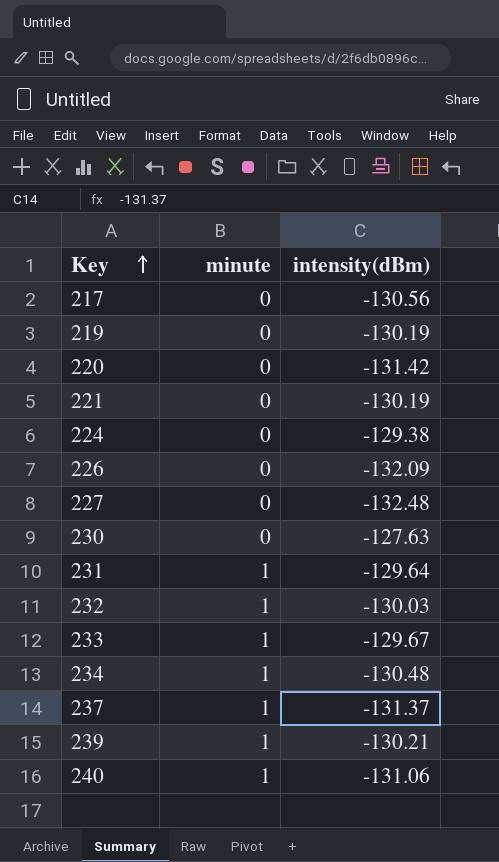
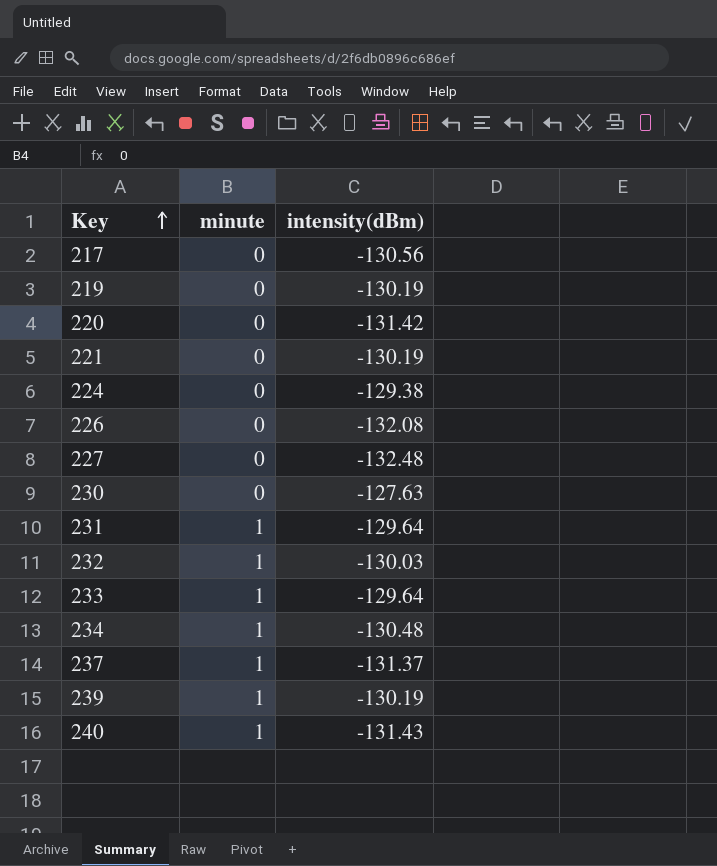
226 | intensity(dBm): -132.09 -> -132.08
233 | intensity(dBm): -129.67 -> -129.64
239 | intensity(dBm): -130.21 -> -130.19
240 | intensity(dBm): -131.06 -> -131.43

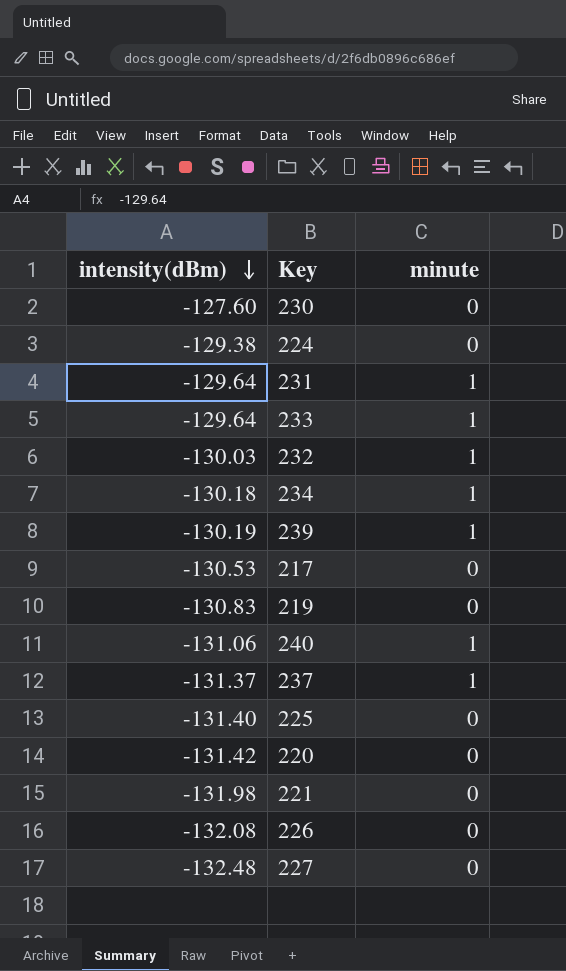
row order: Key ascending -> intensity(dBm) descending
column intensity(dBm) | position: 3 -> 1
230 | intensity(dBm): -127.63 -> -127.60
234 | intensity(dBm): -130.48 -> -130.18
217 | intensity(dBm): -130.56 -> -130.53
219 | intensity(dBm): -130.19 -> -130.83
240 | intensity(dBm): -131.43 -> -131.06
row 225: none -> -131.40 | 0
221 | intensity(dBm): -130.19 -> -131.98

